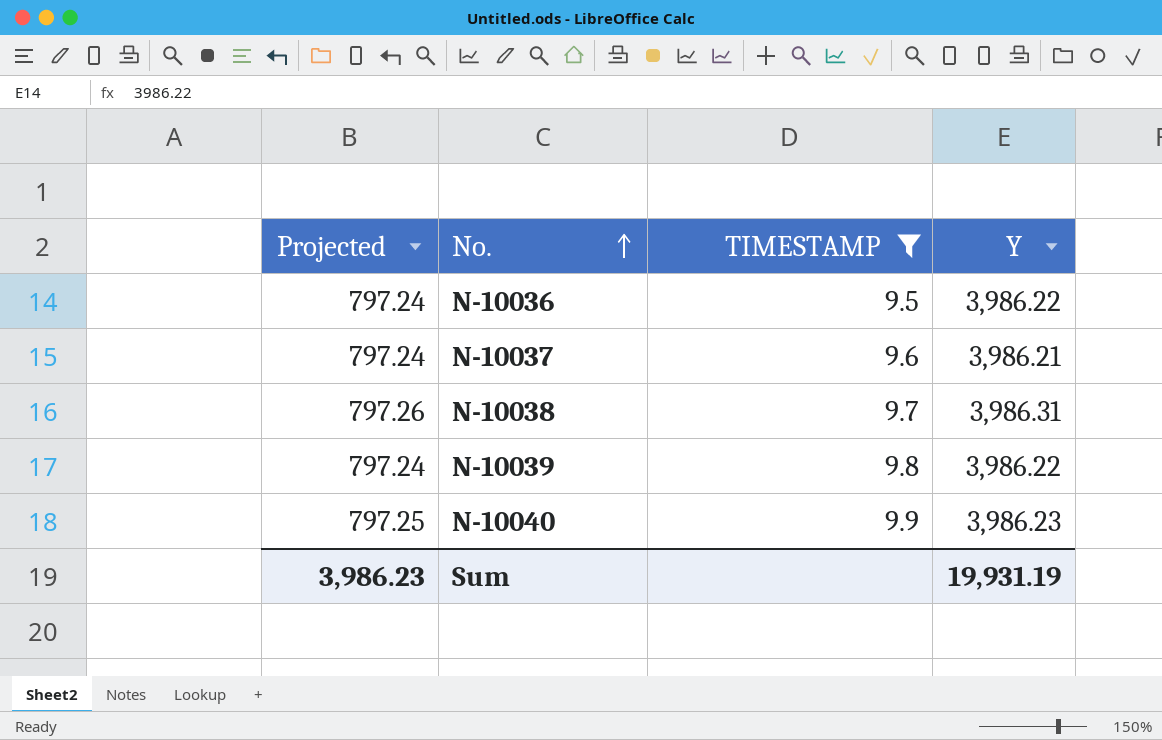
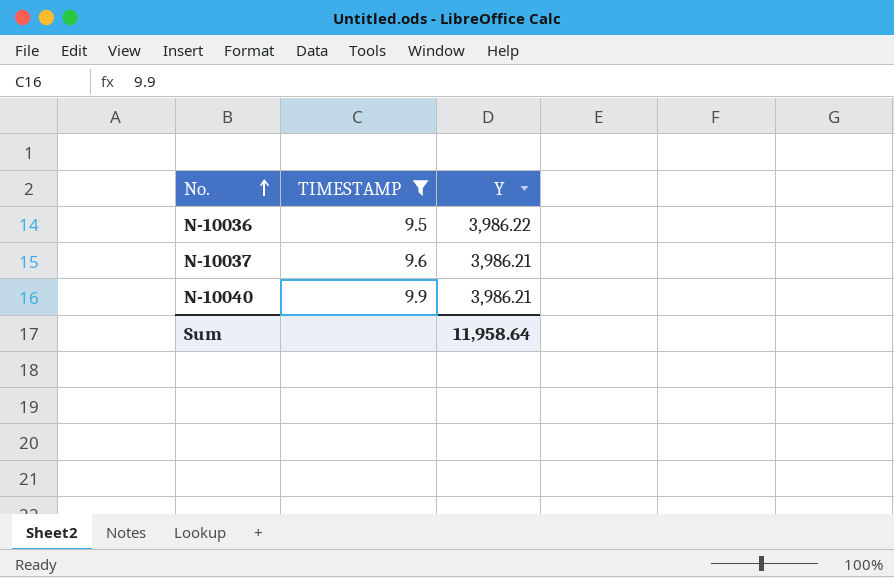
column Projected | formula: [Y] * 0.2 -> none
row N-10038: 797.26 | 9.7 | 3,986.31 -> none
row N-10039: 797.24 | 9.8 | 3,986.22 -> none
N-10040 | Y: 3,986.23 -> 3,986.21
Sum | Y: 19,931.19 -> 11,958.64

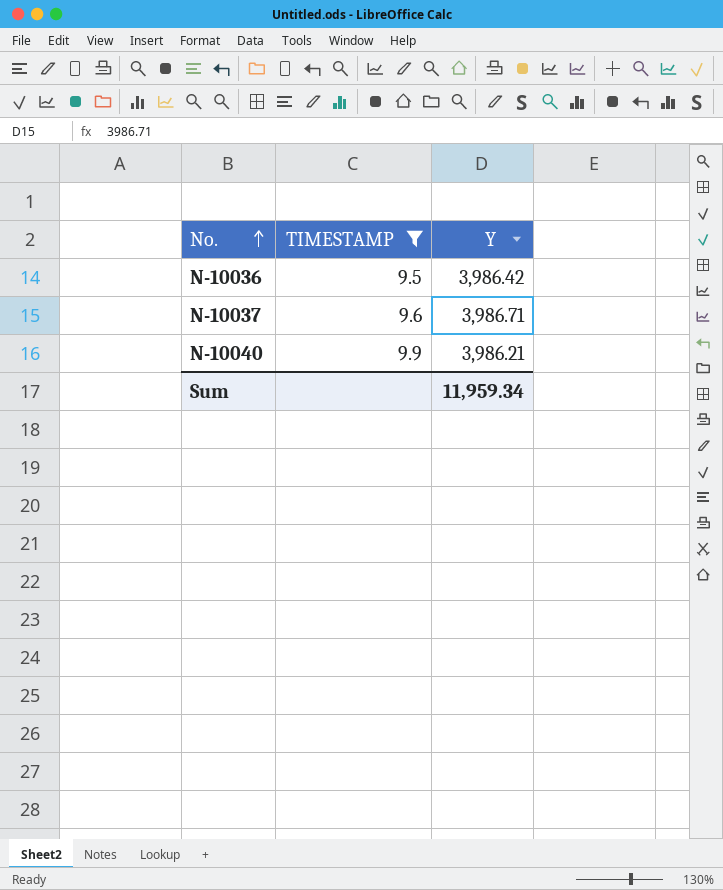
N-10036 | Y: 3,986.22 -> 3,986.42
N-10037 | Y: 3,986.21 -> 3,986.71
Sum | Y: 11,958.64 -> 11,959.34

